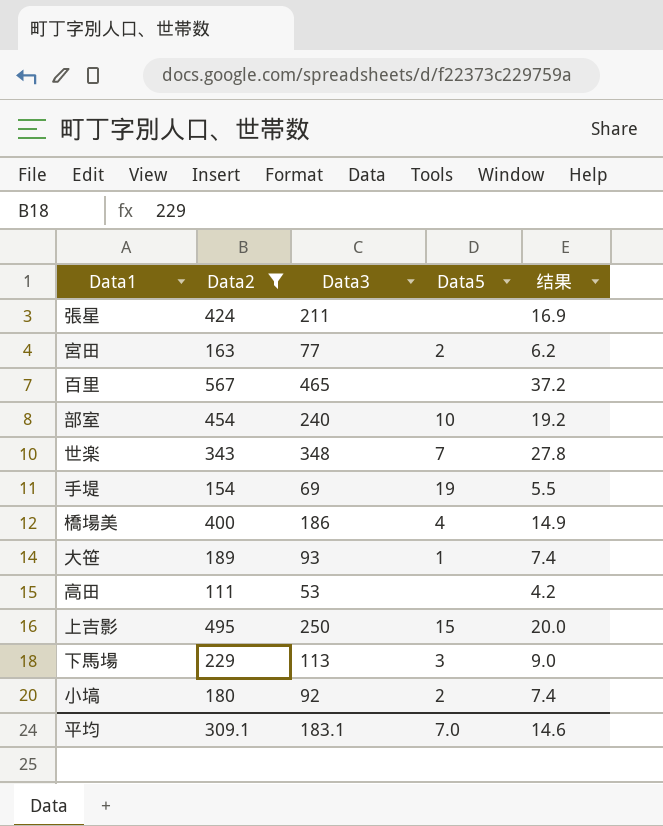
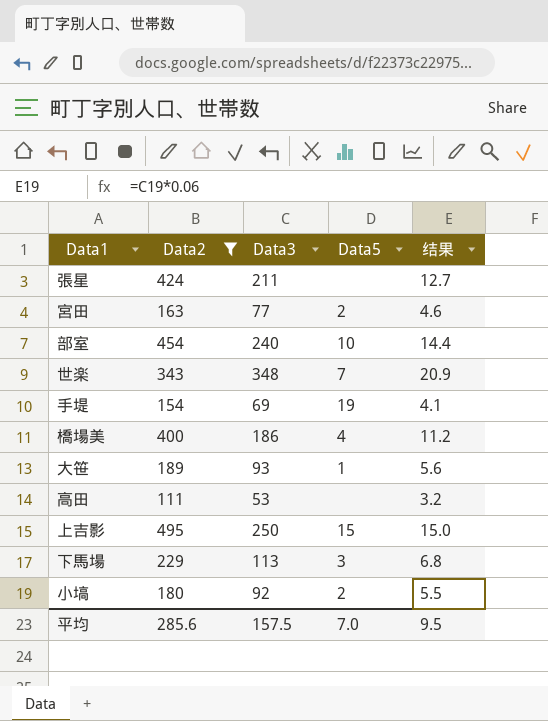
column 结果 | formula: [Data3] * 0.08 -> [Data3] * 0.06
row 百里: 567 | 465 | none | 37.2 -> none
平均 | Data2: 309.1 -> 285.6
平均 | Data3: 183.1 -> 157.5
平均 | 结果: 14.6 -> 9.5

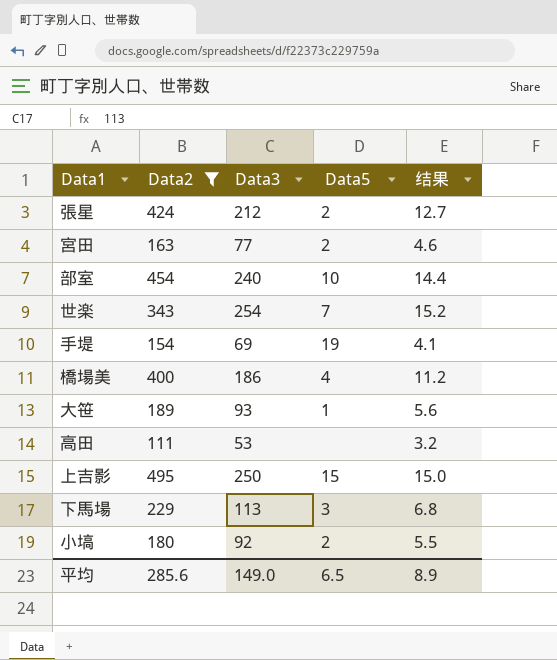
張星 | Data3: 211 -> 212
張星 | Data5: none -> 2
世楽 | Data3: 348 -> 254
世楽 | 结果: 20.9 -> 15.2
平均 | Data3: 157.5 -> 149.0
平均 | Data5: 7.0 -> 6.5
平均 | 结果: 9.5 -> 8.9

